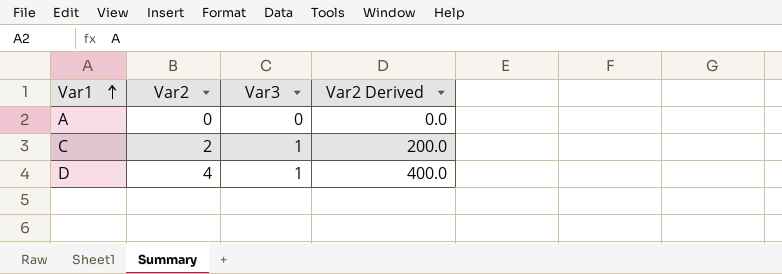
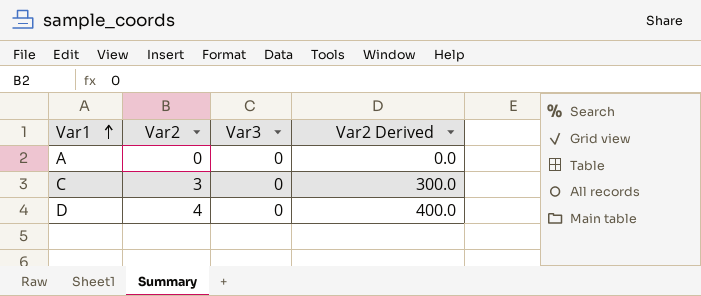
C | Var2: 2 -> 3
C | Var3: 1 -> 0
C | Var2 Derived: 200.0 -> 300.0
D | Var3: 1 -> 0

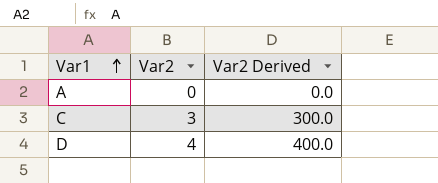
column Var3 | position: 3 -> none

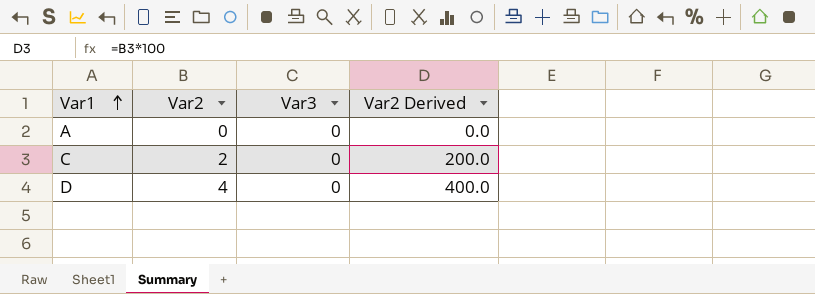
column Var3 | position: none -> 3
C | Var2: 3 -> 2
C | Var2 Derived: 300.0 -> 200.0

